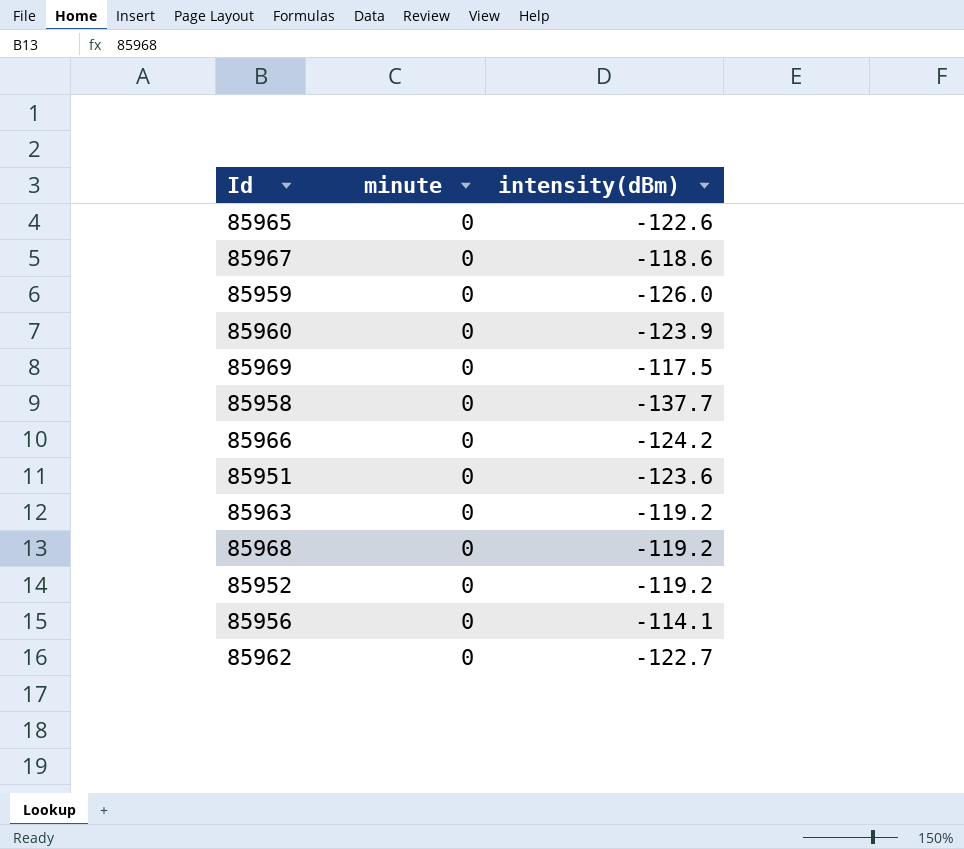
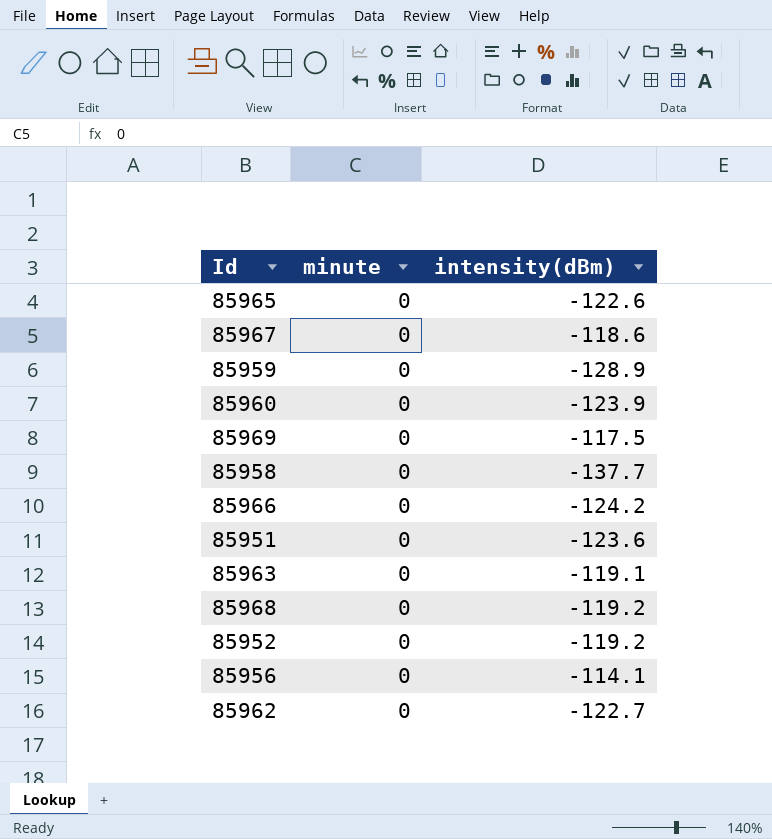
85959 | intensity(dBm): -126.0 -> -128.9
85963 | intensity(dBm): -119.2 -> -119.1

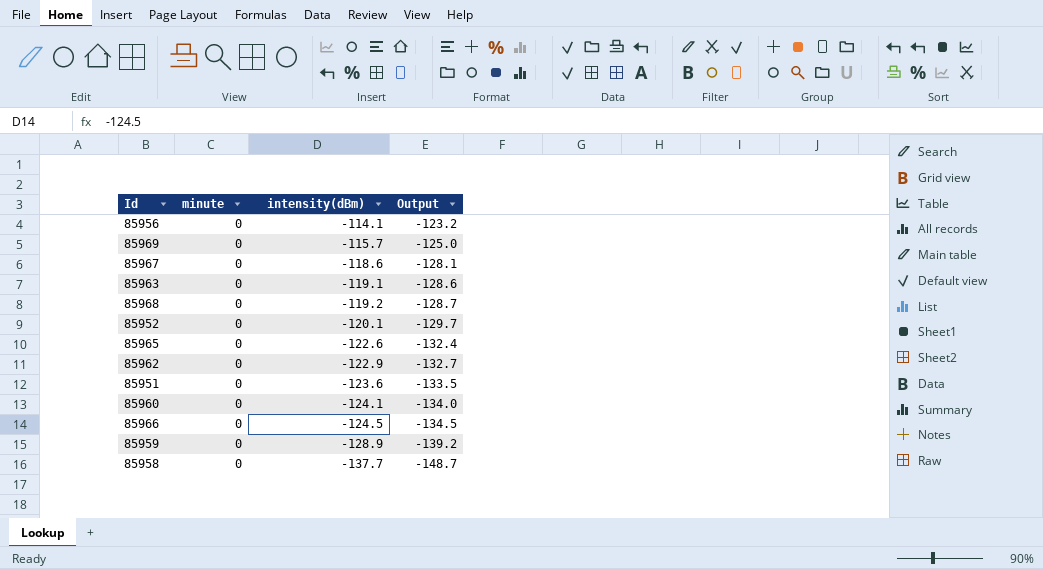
row order: none -> intensity(dBm) descending
column Output | formula: none -> [intensity(dBm)] * 1.08
85969 | intensity(dBm): -117.5 -> -115.7
85952 | intensity(dBm): -119.2 -> -120.1
85962 | intensity(dBm): -122.7 -> -122.9
85960 | intensity(dBm): -123.9 -> -124.1
85966 | intensity(dBm): -124.2 -> -124.5

